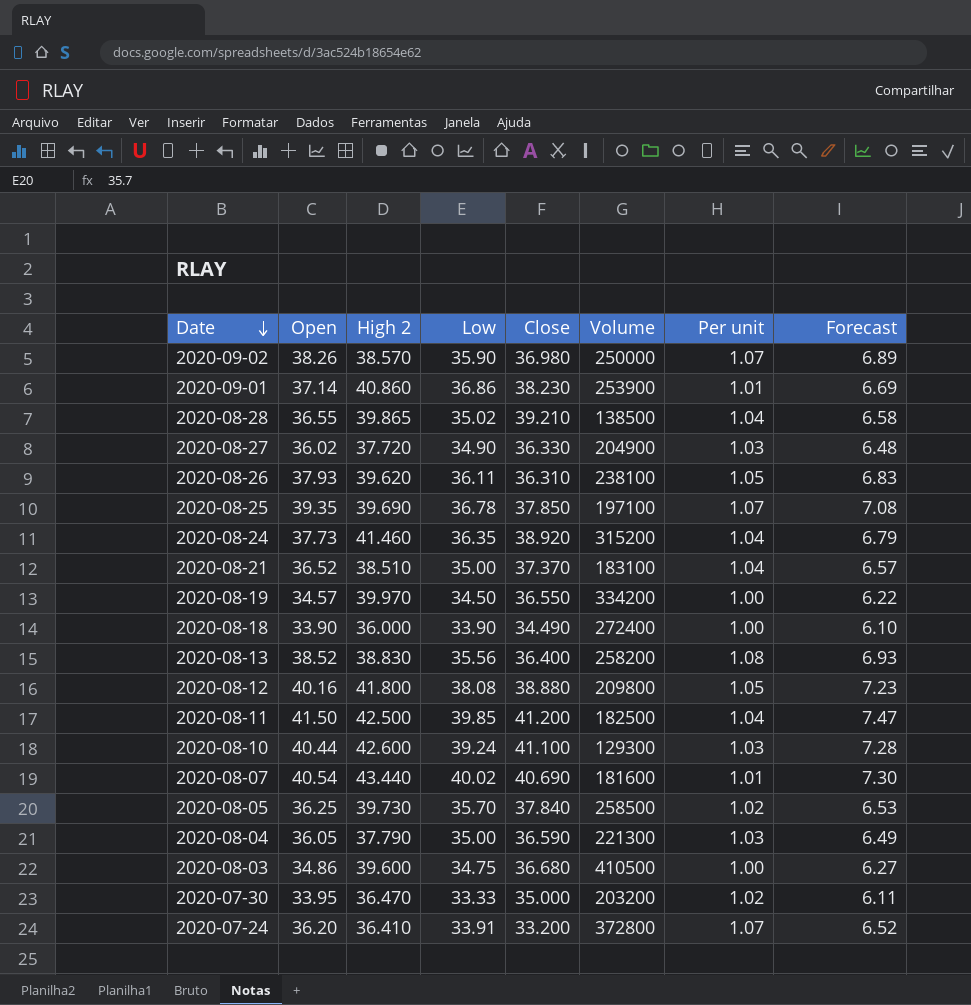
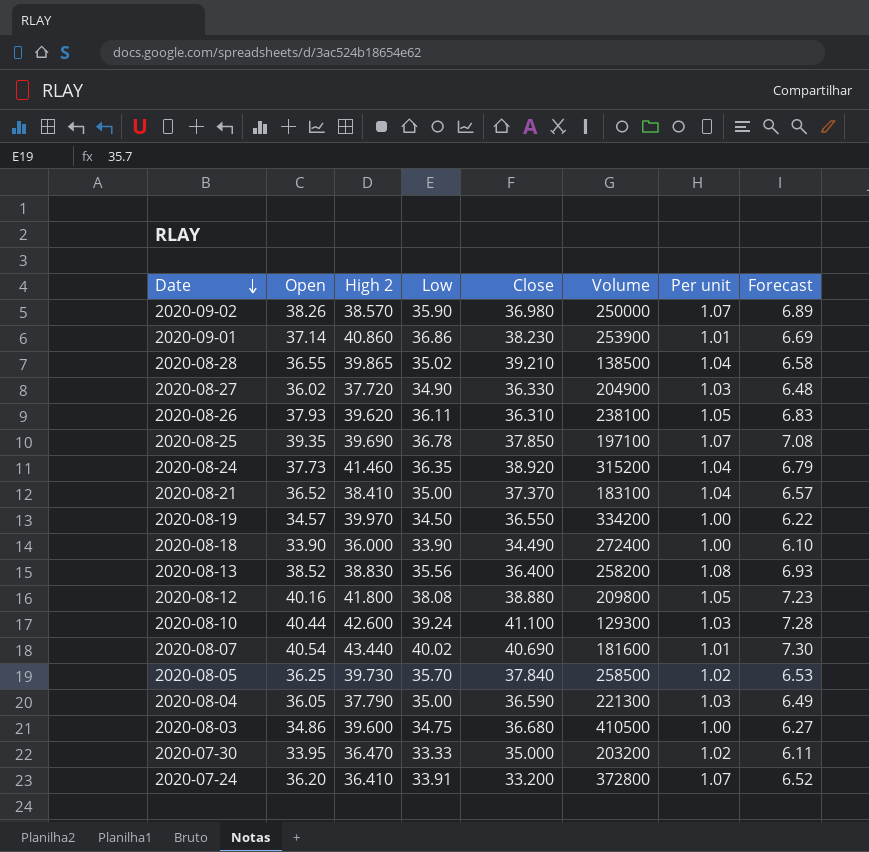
row 2020-08-11: 41.50 | 42.500 | 39.85 | 41.200 | 182500 | 1.04 | 7.47 -> none
2020-08-21 | High 2: 38.510 -> 38.410

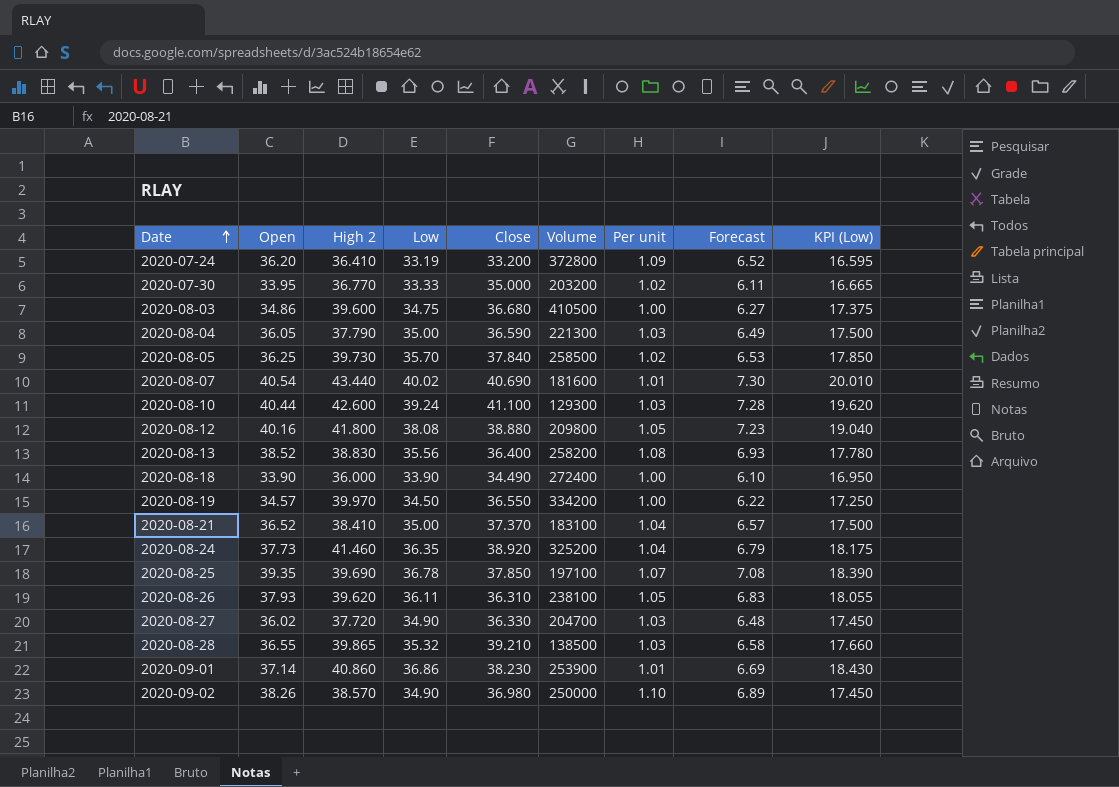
row order: Date descending -> Date ascending
column KPI (Low) | formula: none -> [Low] * 0.5
2020-07-24 | Low: 33.91 -> 33.19
2020-07-24 | Per unit: 1.07 -> 1.09
2020-07-30 | High 2: 36.470 -> 36.770
2020-08-24 | Volume: 315200 -> 325200
2020-08-27 | Volume: 204900 -> 204700
2020-08-28 | Low: 35.02 -> 35.32
2020-08-28 | Per unit: 1.04 -> 1.03
2020-09-02 | Low: 35.90 -> 34.90
2020-09-02 | Per unit: 1.07 -> 1.10

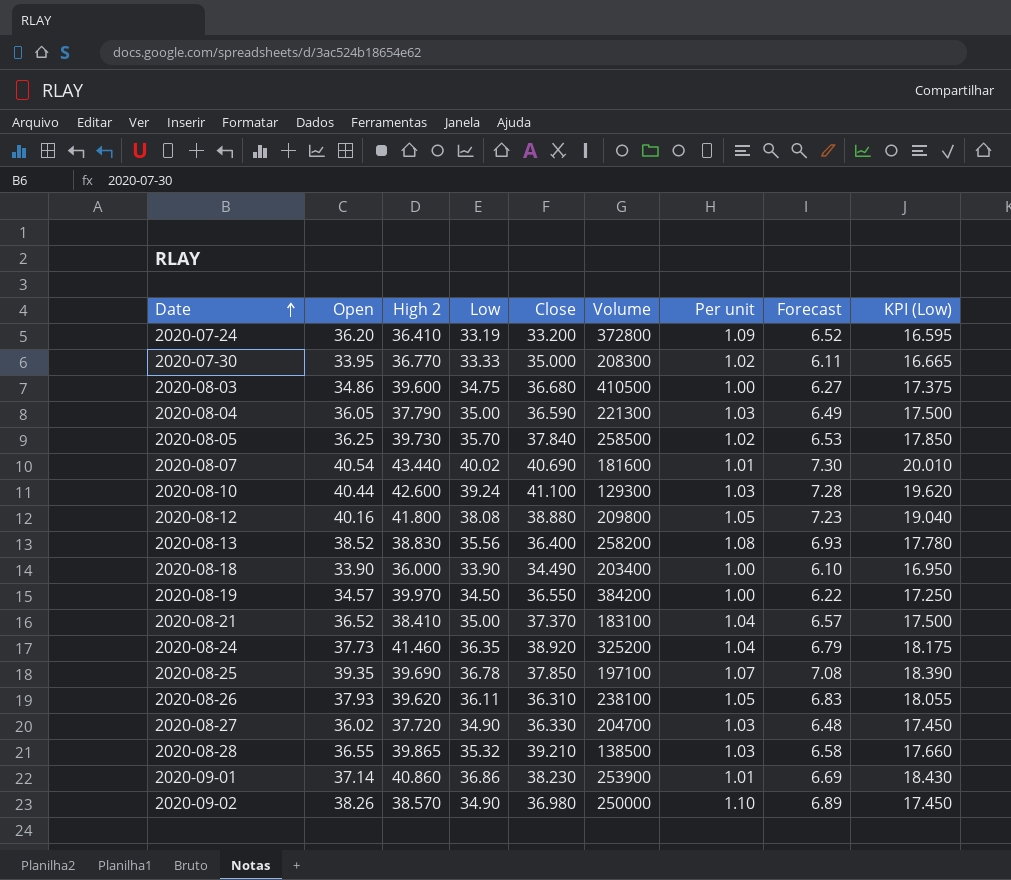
2020-07-30 | Volume: 203200 -> 208300
2020-08-18 | Volume: 272400 -> 203400
2020-08-19 | Volume: 334200 -> 384200

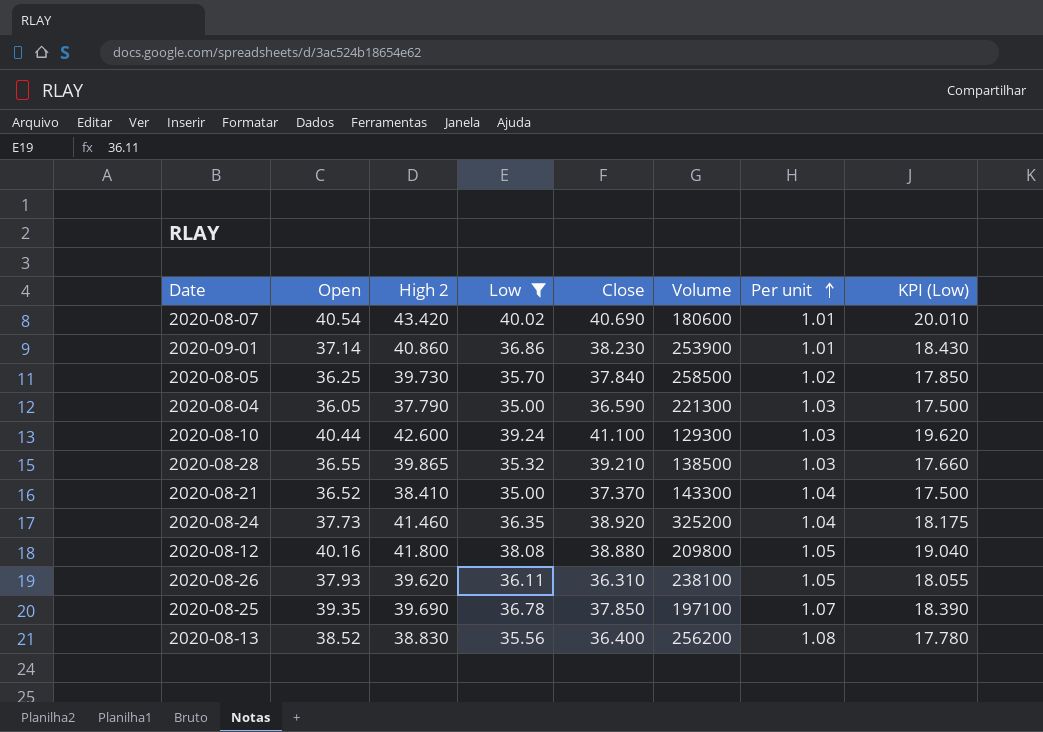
filter: none -> Low >= 35.00
row order: Date ascending -> Per unit ascending
column Forecast | formula: [Open] * 0.18 -> none
2020-08-07 | High 2: 43.440 -> 43.420
2020-08-07 | Volume: 181600 -> 180600
2020-08-21 | Volume: 183100 -> 143300
2020-08-13 | Volume: 258200 -> 256200

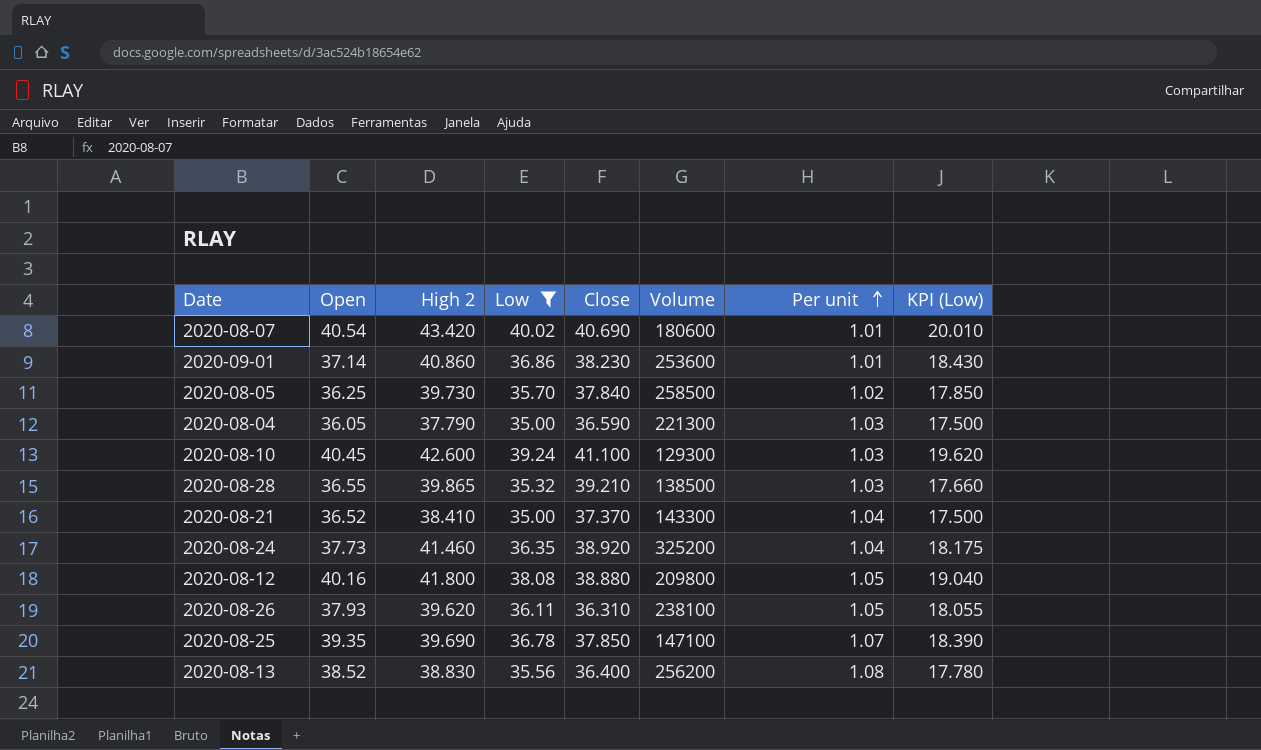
2020-09-01 | Volume: 253900 -> 253600
2020-08-10 | Open: 40.44 -> 40.45
2020-08-25 | Volume: 197100 -> 147100

